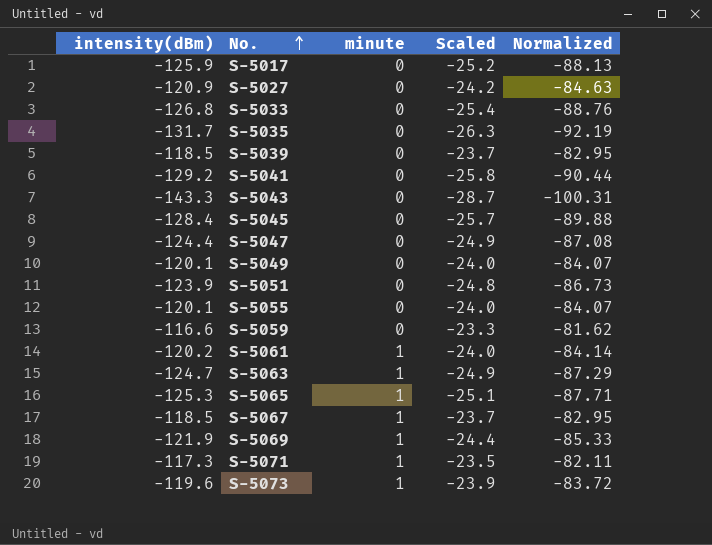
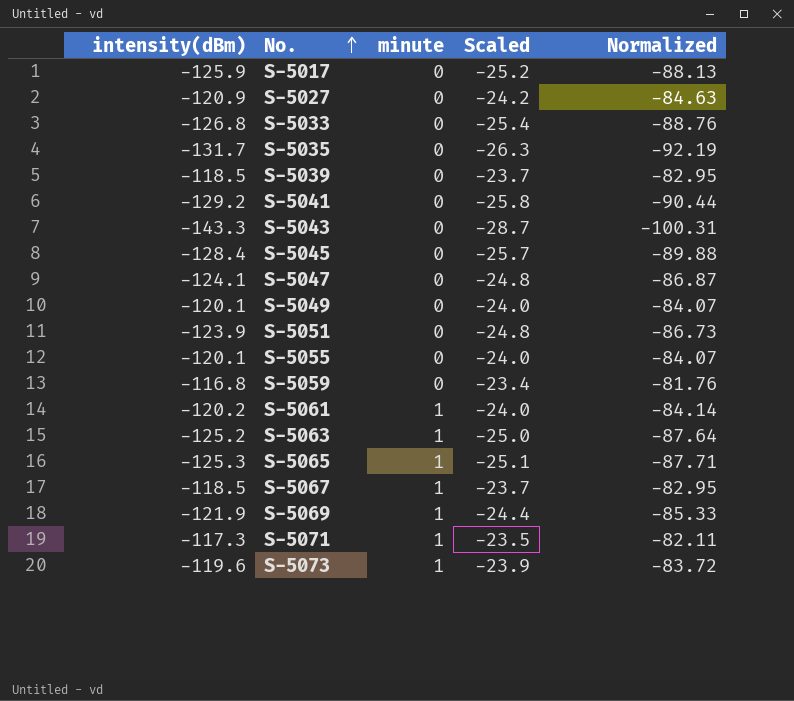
S-5047 | intensity(dBm): -124.4 -> -124.1
S-5047 | Scaled: -24.9 -> -24.8
S-5047 | Normalized: -87.08 -> -86.87
S-5059 | intensity(dBm): -116.6 -> -116.8
S-5059 | Scaled: -23.3 -> -23.4
S-5059 | Normalized: -81.62 -> -81.76
S-5063 | intensity(dBm): -124.7 -> -125.2
S-5063 | Scaled: -24.9 -> -25.0
S-5063 | Normalized: -87.29 -> -87.64

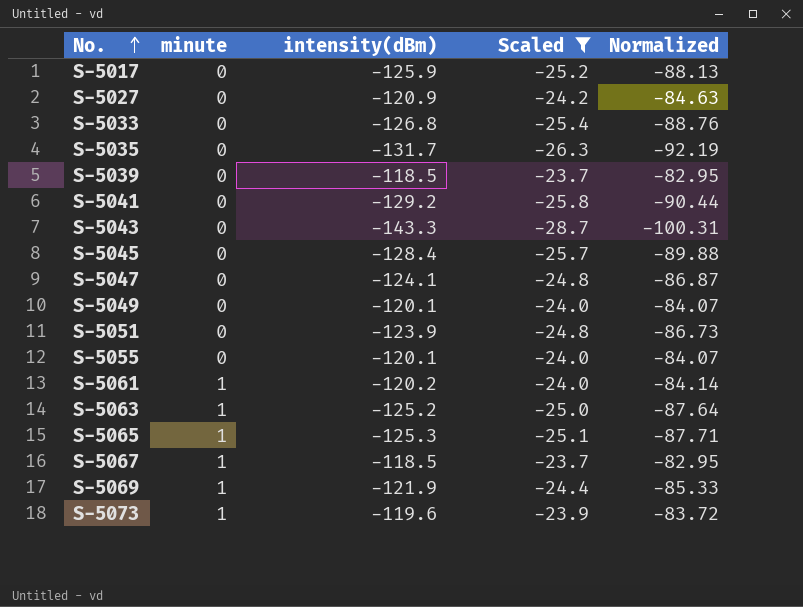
filter: none -> Scaled <= -23.7
column intensity(dBm) | position: 1 -> 3

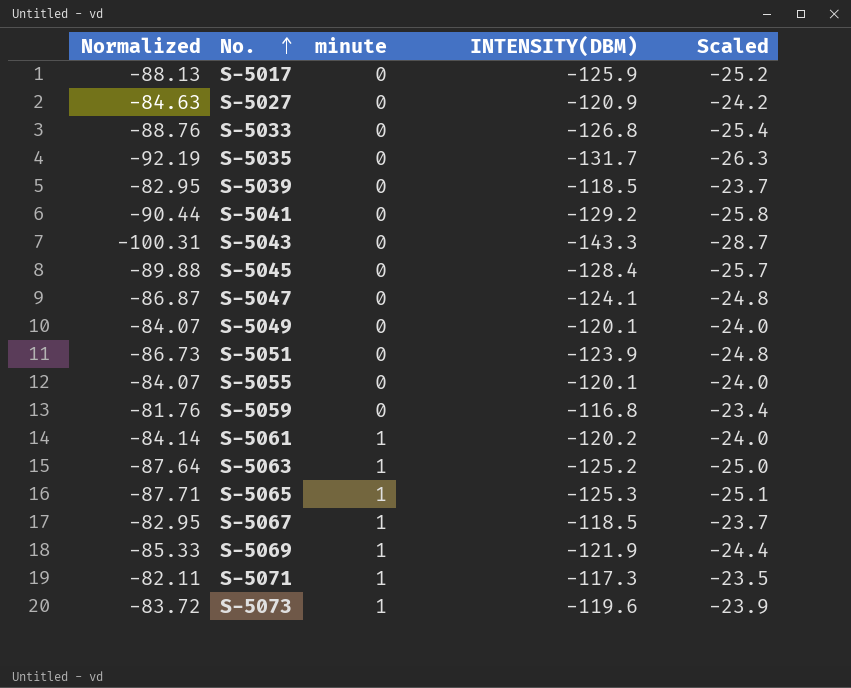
filter: Scaled <= -23.7 -> none
column Normalized | position: 5 -> 1
column name: intensity(dBm) -> INTENSITY(DBM)

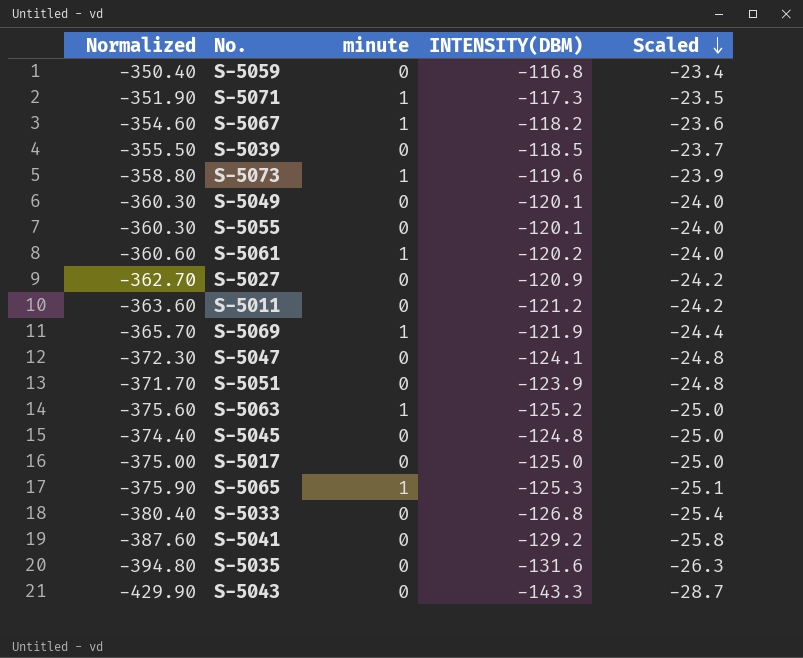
row order: No. ascending -> Scaled descending
column Normalized | formula: [INTENSITY(DBM)] * 0.7 -> [INTENSITY(DBM)] * 3
S-5067 | INTENSITY(DBM): -118.5 -> -118.2
S-5067 | Scaled: -23.7 -> -23.6
row S-5011: none -> -363.60 | 0 | -121.2 | -24.2
S-5045 | INTENSITY(DBM): -128.4 -> -124.8
S-5045 | Scaled: -25.7 -> -25.0
S-5017 | INTENSITY(DBM): -125.9 -> -125.0
S-5017 | Scaled: -25.2 -> -25.0
S-5035 | INTENSITY(DBM): -131.7 -> -131.6

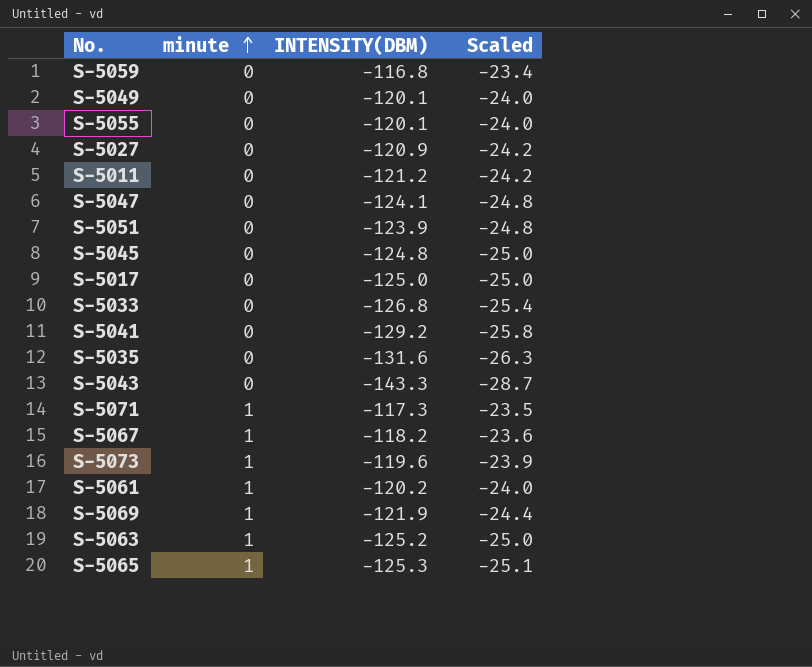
row order: Scaled descending -> minute ascending
column Normalized | formula: [INTENSITY(DBM)] * 3 -> none
row S-5039: -355.50 | 0 | -118.5 | -23.7 -> none

